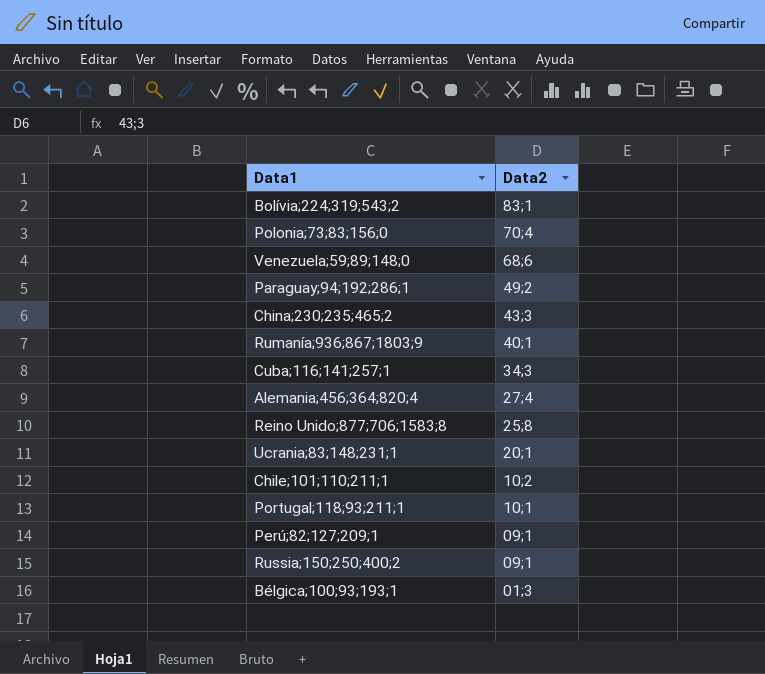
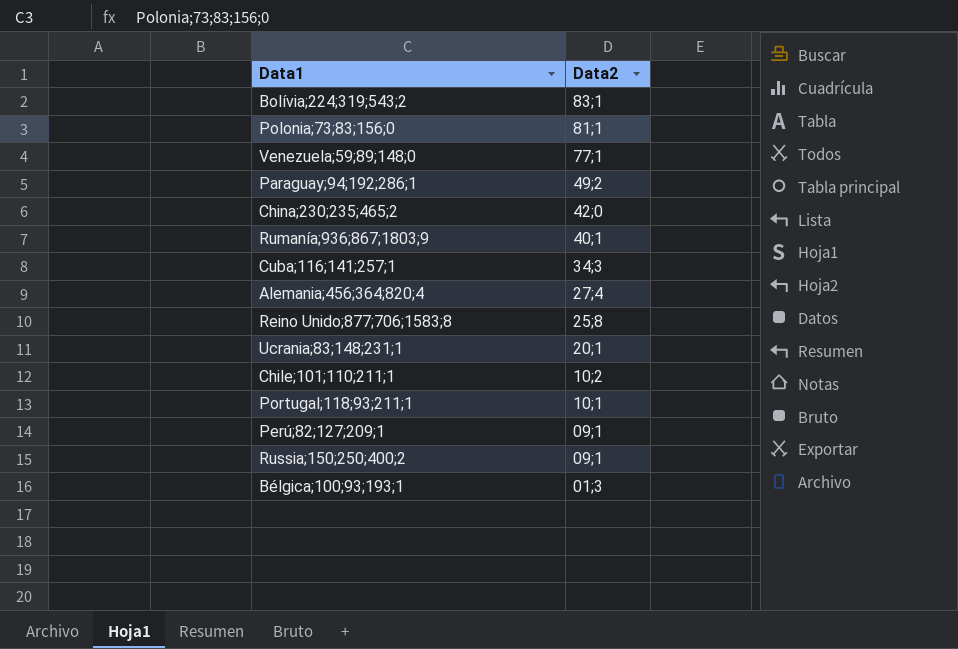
Polonia;73;83;156;0 | Data2: 70;4 -> 81;1
Venezuela;59;89;148;0 | Data2: 68;6 -> 77;1
China;230;235;465;2 | Data2: 43;3 -> 42;0

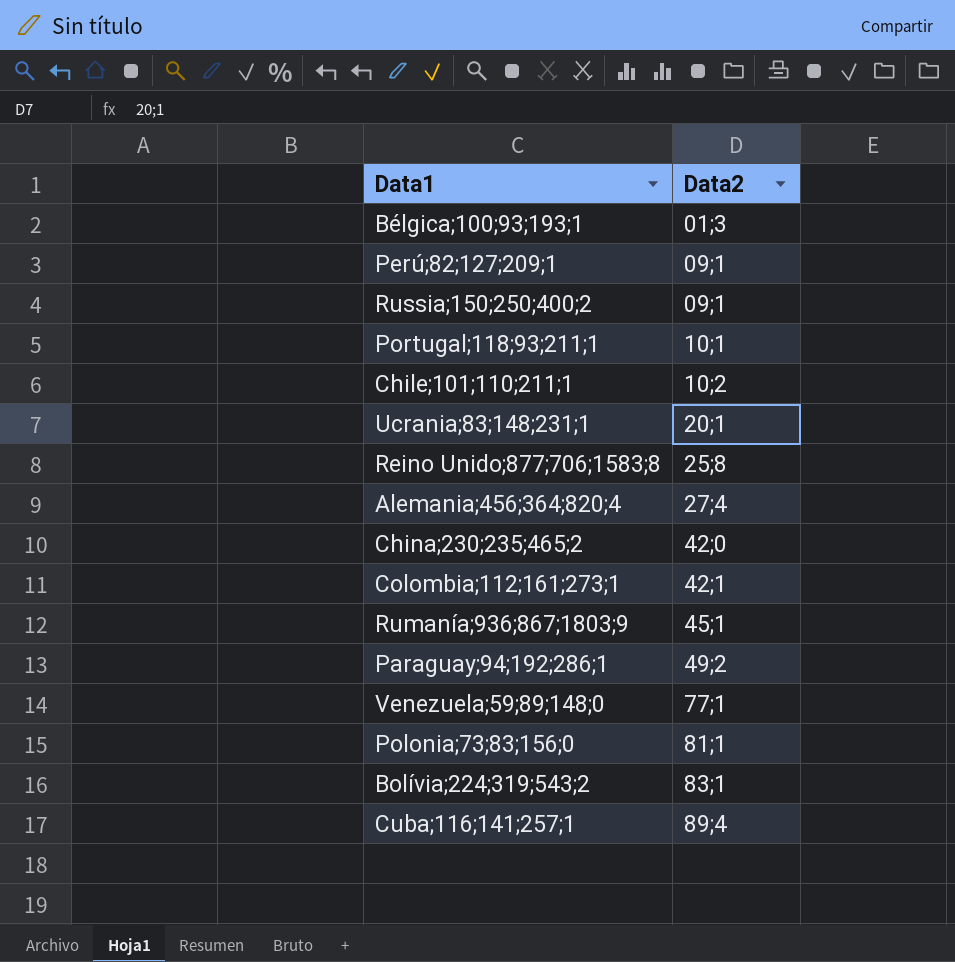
row order: Data2 descending -> Data2 ascending
row Colombia;112;161;273;1: none -> 42;1
Rumanía;936;867;1803;9 | Data2: 40;1 -> 45;1
Cuba;116;141;257;1 | Data2: 34;3 -> 89;4

